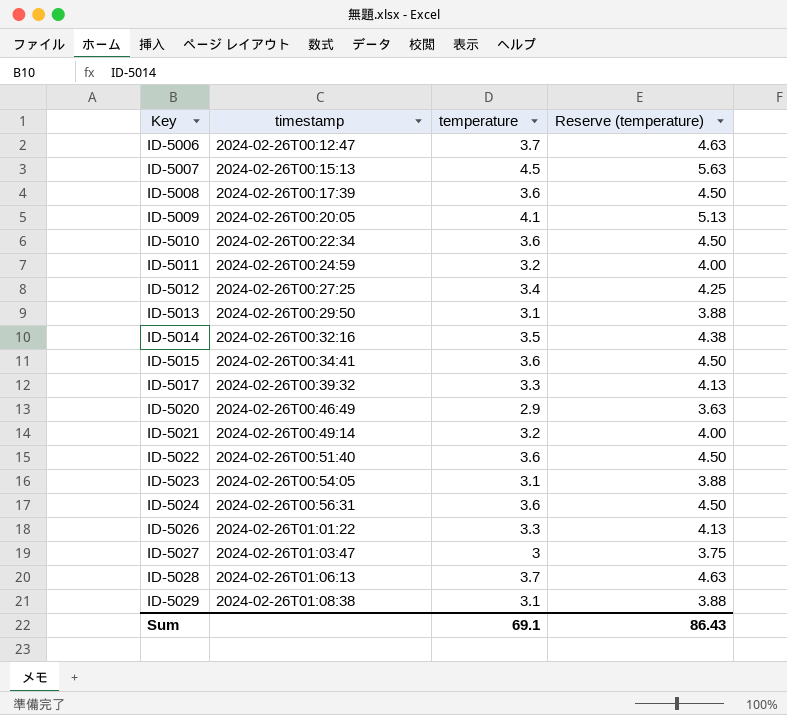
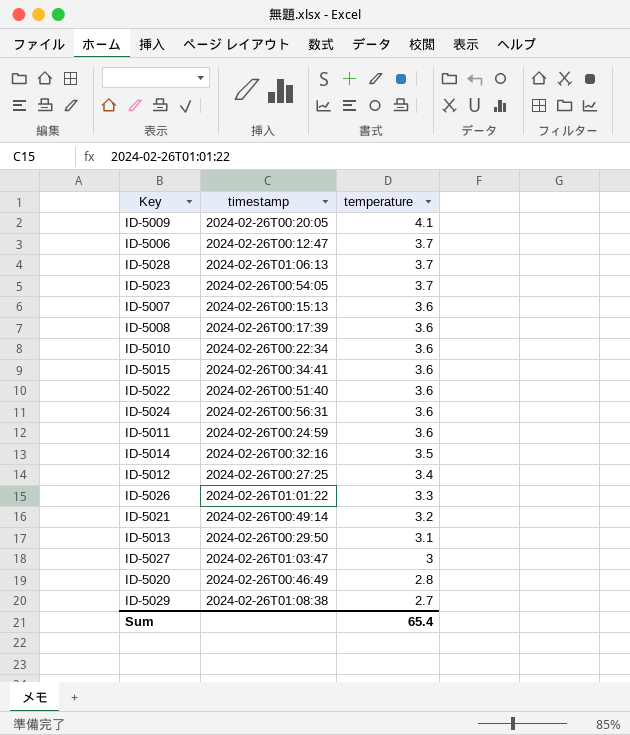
row order: Key ascending -> temperature descending
column Reserve (temperature) | formula: [temperature] * 1.25 -> none
row ID-5017: 2024-02-26T00:39:32 | 3.3 | 4.13 -> none
ID-5023 | temperature: 3.1 -> 3.7
ID-5007 | temperature: 4.5 -> 3.6
ID-5011 | temperature: 3.2 -> 3.6
ID-5020 | temperature: 2.9 -> 2.8
ID-5029 | temperature: 3.1 -> 2.7
Sum | temperature: 69.1 -> 65.4

